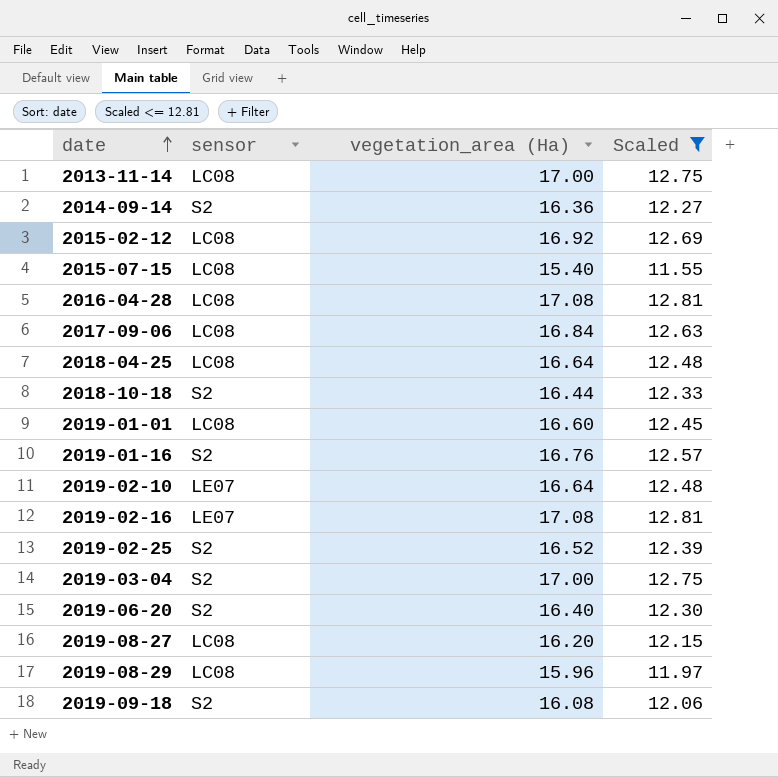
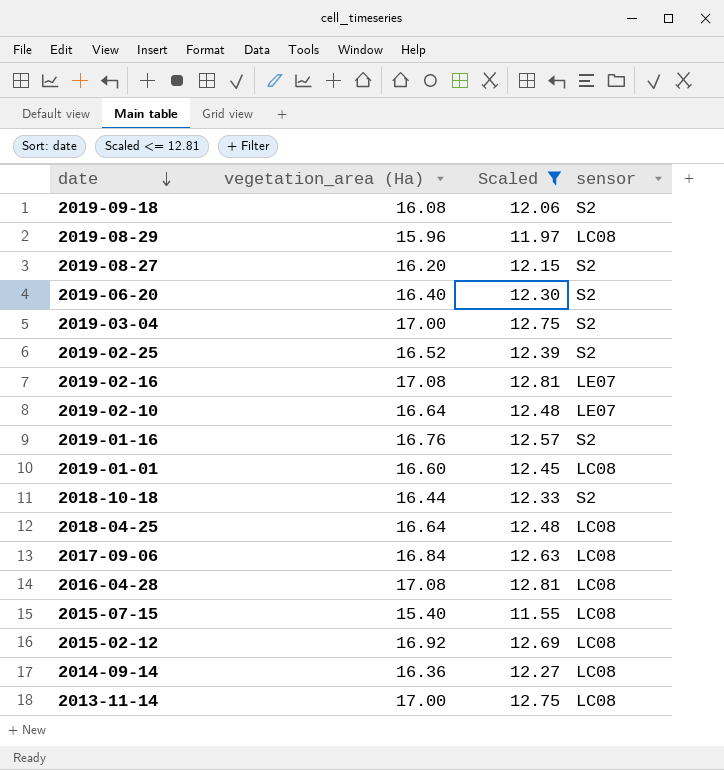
row order: date ascending -> date descending
column sensor | position: 2 -> 4
2019-08-27 | sensor: LC08 -> S2
2014-09-14 | sensor: S2 -> LC08

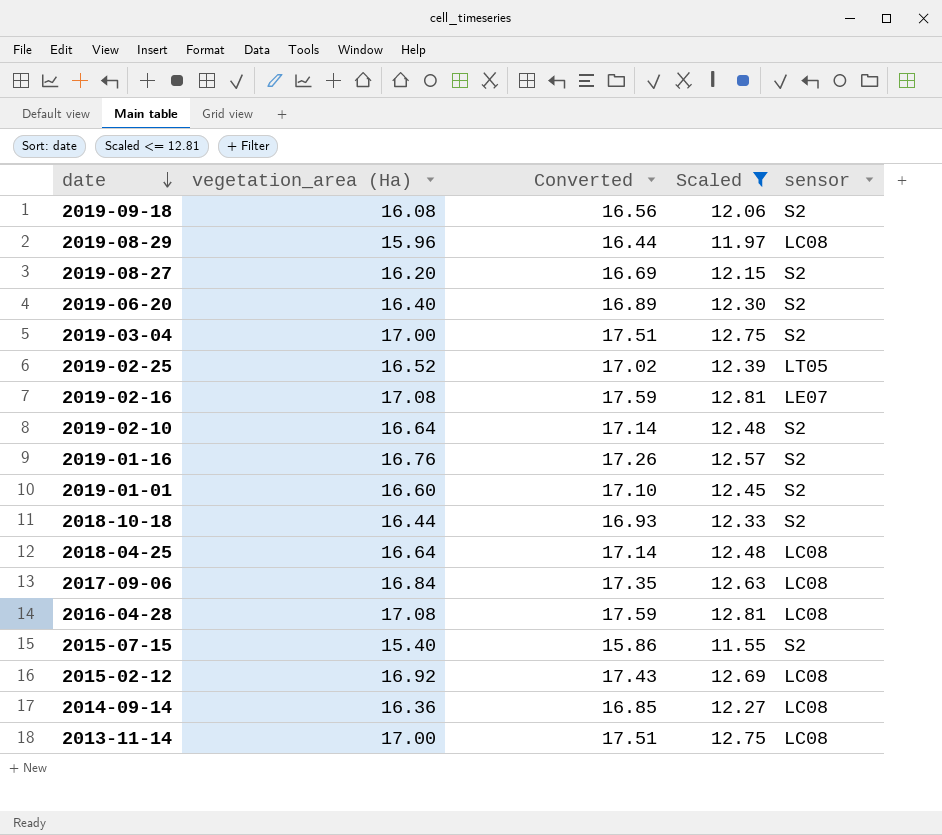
column Converted | formula: none -> [vegetation_area (Ha)] * 1.03
2019-02-25 | sensor: S2 -> LT05
2019-02-10 | sensor: LE07 -> S2
2019-01-01 | sensor: LC08 -> S2
2015-07-15 | sensor: LC08 -> S2

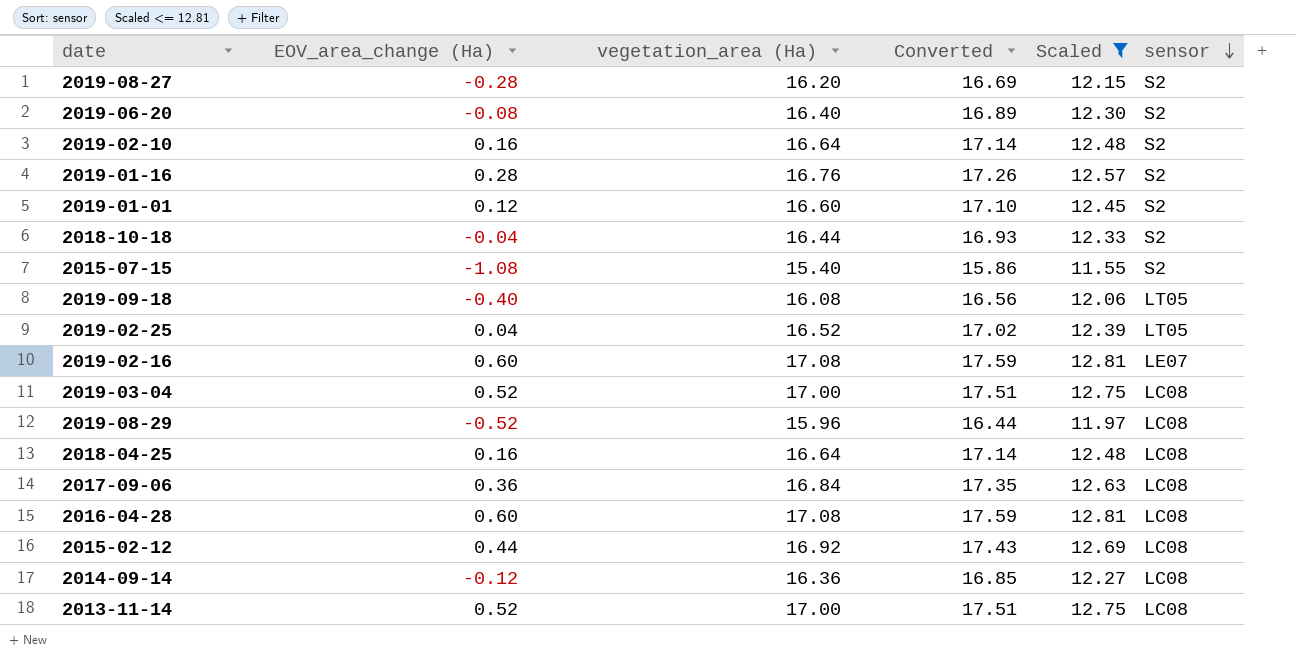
row order: date descending -> sensor descending
column EOV_area_change (Ha) | position: none -> 2
2019-09-18 | sensor: S2 -> LT05
2019-03-04 | sensor: S2 -> LC08

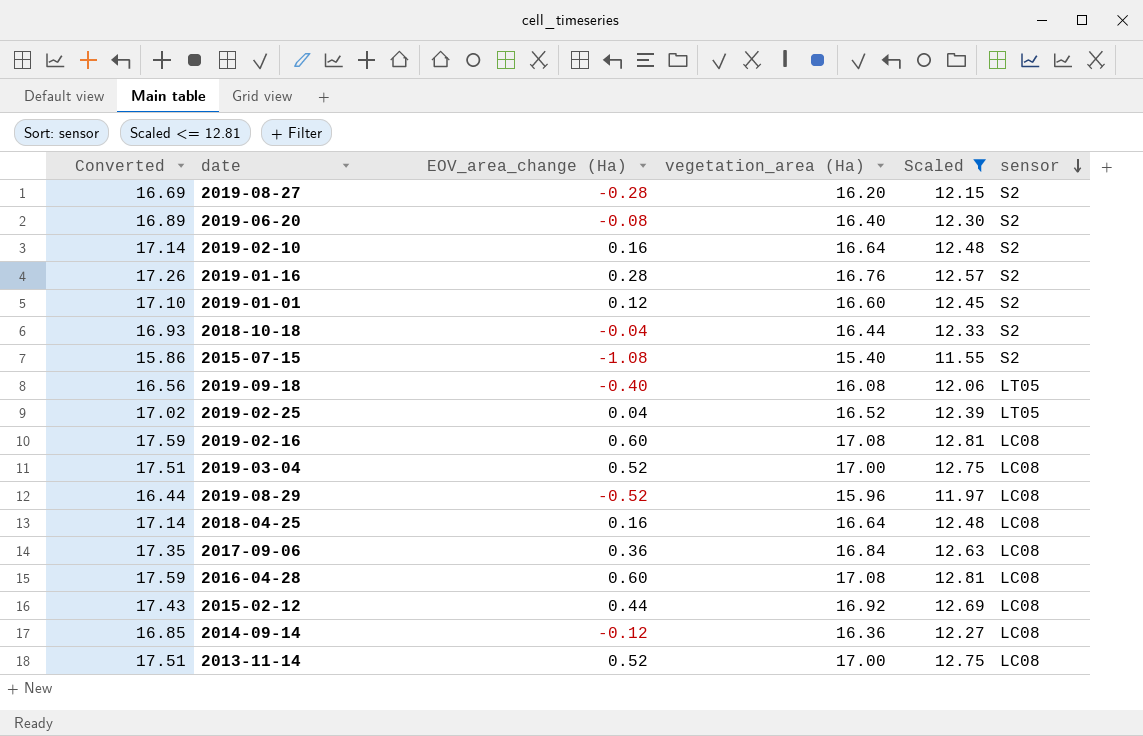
column Converted | position: 4 -> 1
2019-02-16 | sensor: LE07 -> LC08

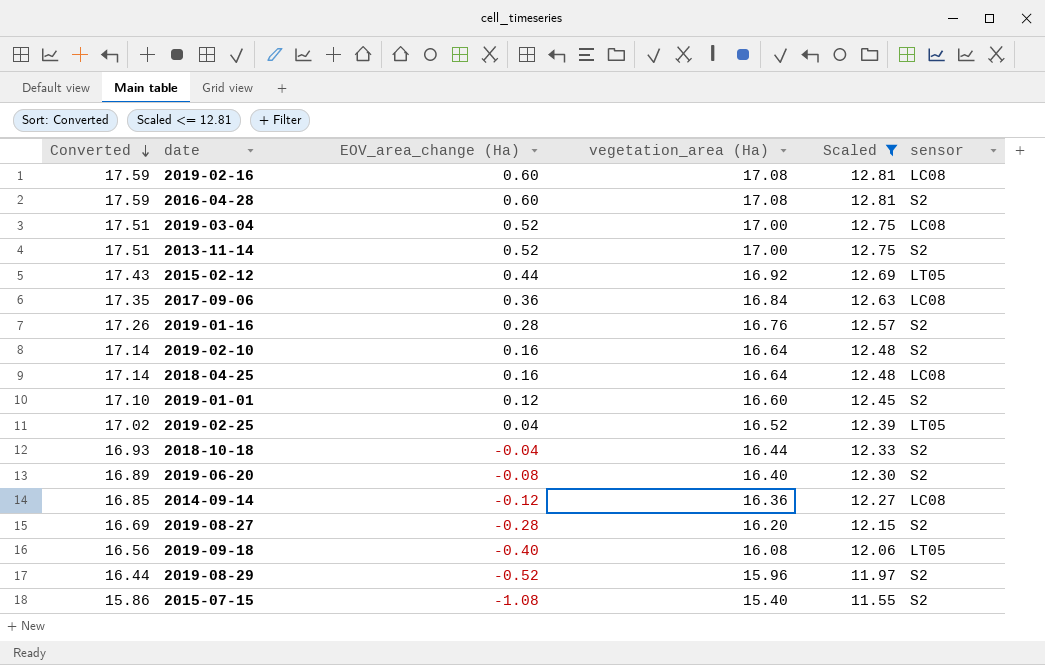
row order: sensor descending -> Converted descending
2016-04-28 | sensor: LC08 -> S2
2013-11-14 | sensor: LC08 -> S2
2015-02-12 | sensor: LC08 -> LT05
2019-08-29 | sensor: LC08 -> S2

